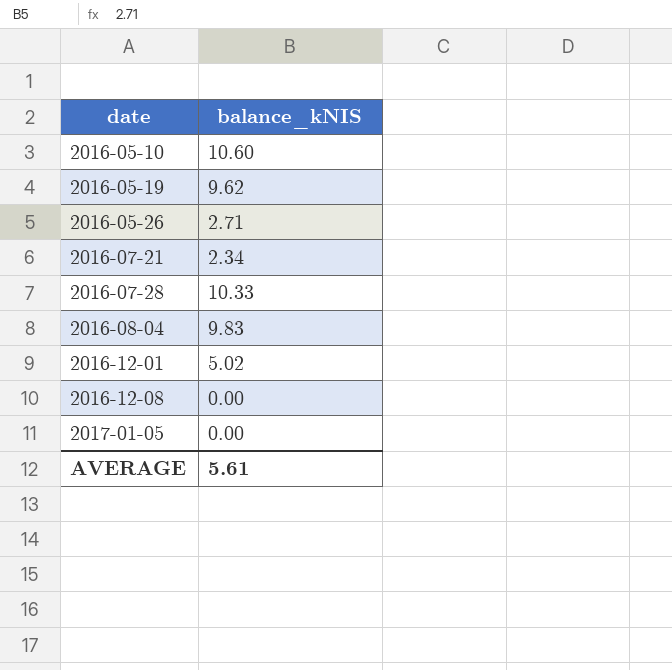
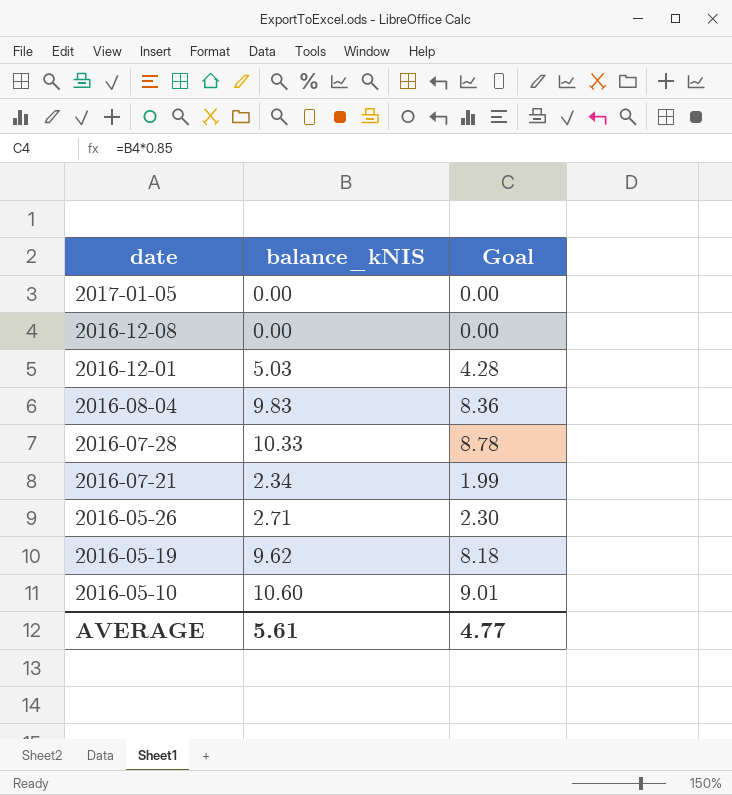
row order: date ascending -> date descending
column Goal | formula: none -> [balance_kNIS] * 0.85
2016-12-01 | balance_kNIS: 5.02 -> 5.03

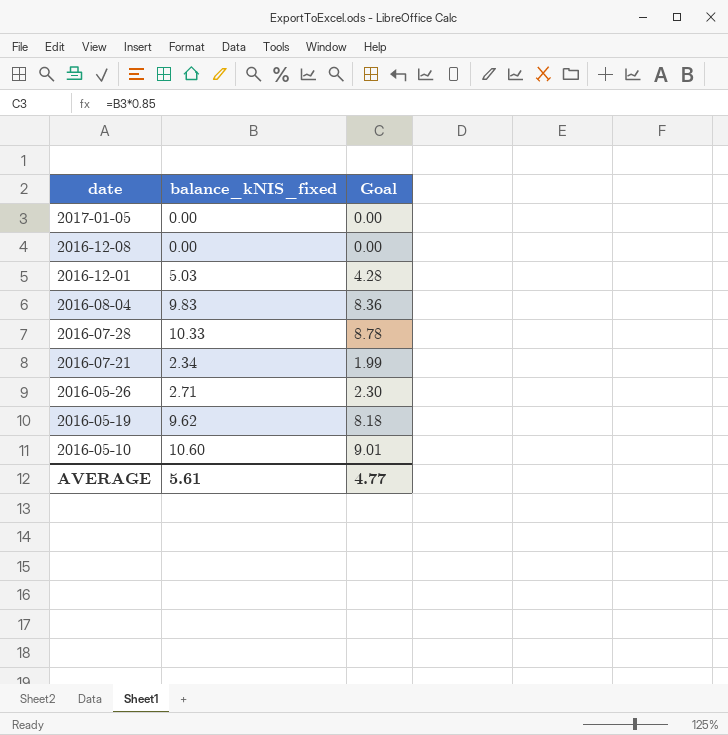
column name: balance_kNIS -> balance_kNIS_fixed

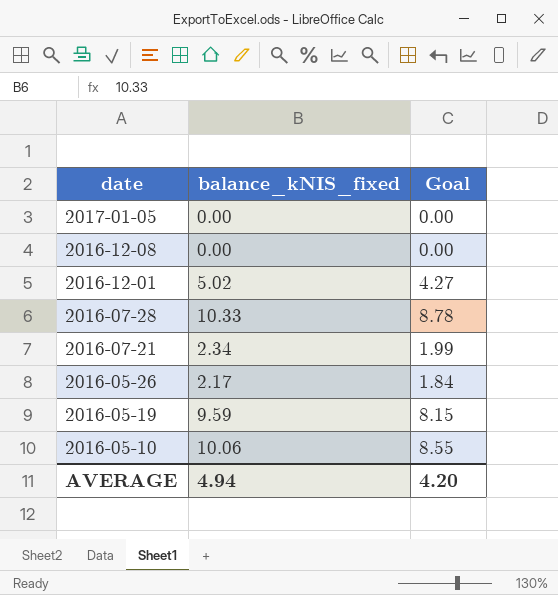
row 2016-08-04: 9.83 | 8.36 -> none
2016-12-01 | balance_kNIS_fixed: 5.03 -> 5.02
2016-12-01 | Goal: 4.28 -> 4.27
2016-05-26 | balance_kNIS_fixed: 2.71 -> 2.17
2016-05-26 | Goal: 2.30 -> 1.84
2016-05-19 | balance_kNIS_fixed: 9.62 -> 9.59
2016-05-19 | Goal: 8.18 -> 8.15
2016-05-10 | balance_kNIS_fixed: 10.60 -> 10.06
2016-05-10 | Goal: 9.01 -> 8.55
AVERAGE | balance_kNIS_fixed: 5.61 -> 4.94
AVERAGE | Goal: 4.77 -> 4.20

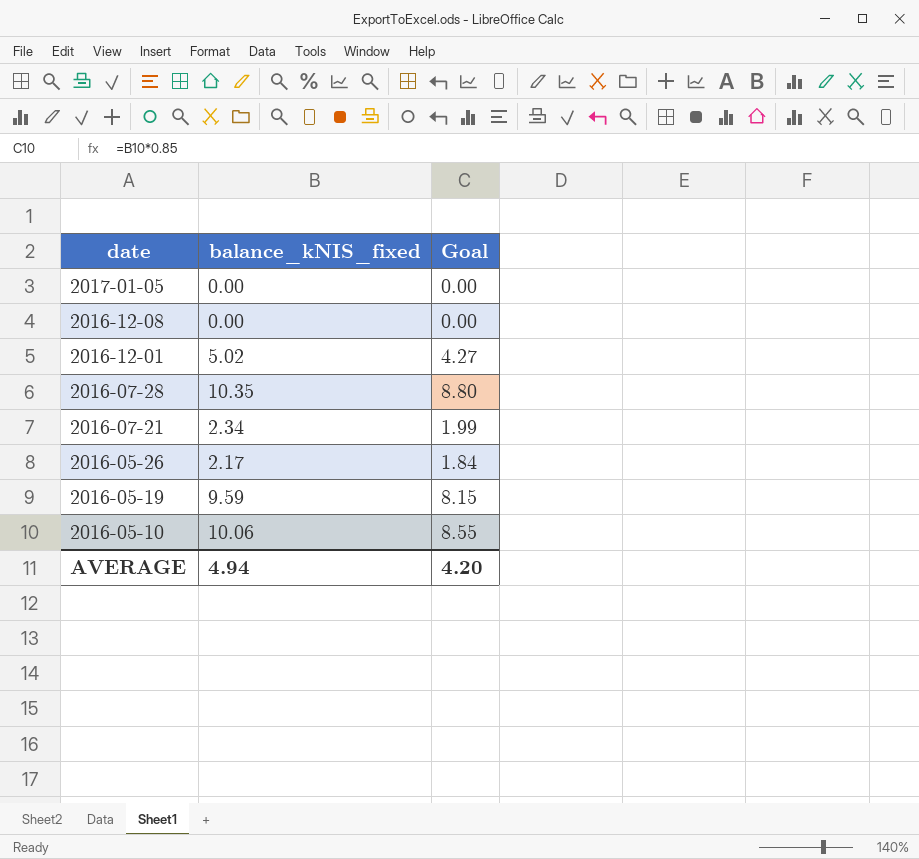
2016-07-28 | balance_kNIS_fixed: 10.33 -> 10.35
2016-07-28 | Goal: 8.78 -> 8.80

